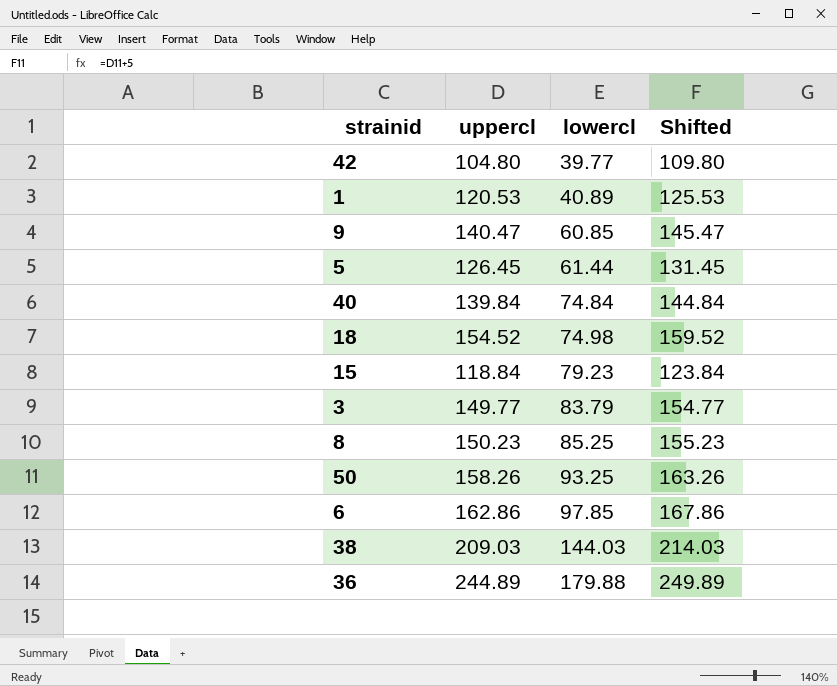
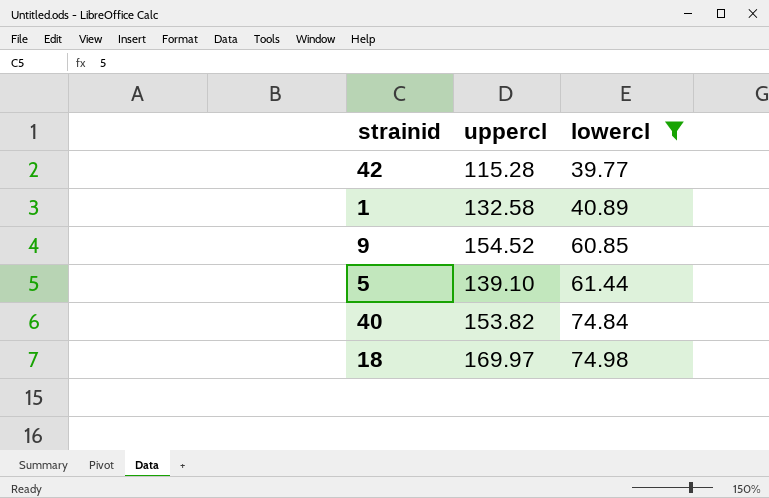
filter: none -> lowercl <= 74.98
column Shifted | formula: [uppercl] + 5 -> none
42 | uppercl: 104.80 -> 115.28
1 | uppercl: 120.53 -> 132.58
9 | uppercl: 140.47 -> 154.52
5 | uppercl: 126.45 -> 139.10
40 | uppercl: 139.84 -> 153.82
18 | uppercl: 154.52 -> 169.97

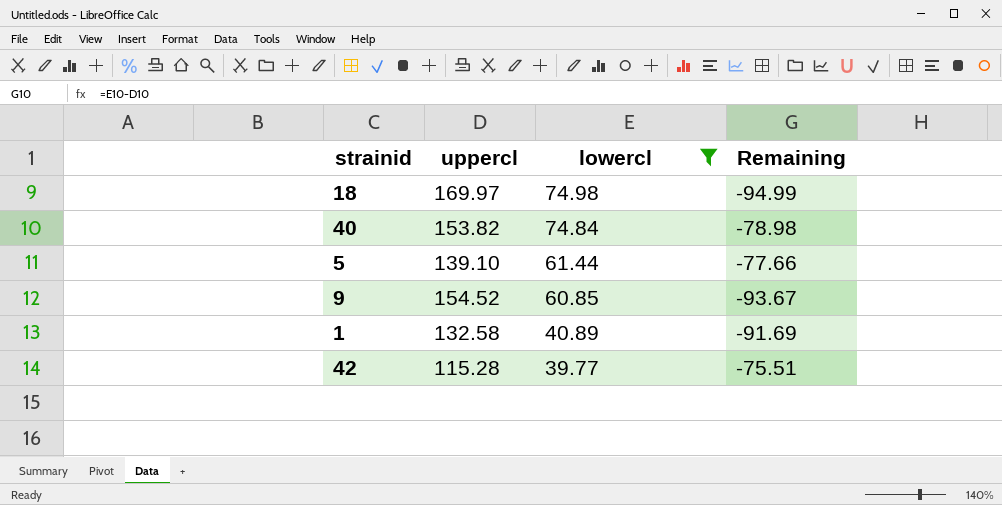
row order: lowercl ascending -> lowercl descending
column Remaining | formula: none -> [lowercl] - [uppercl]

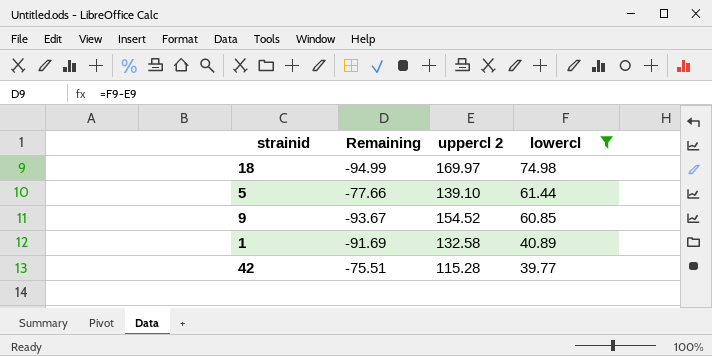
column Remaining | position: 4 -> 2
column name: uppercl -> uppercl 2
row 40: 153.82 | 74.84 | -78.98 -> none

